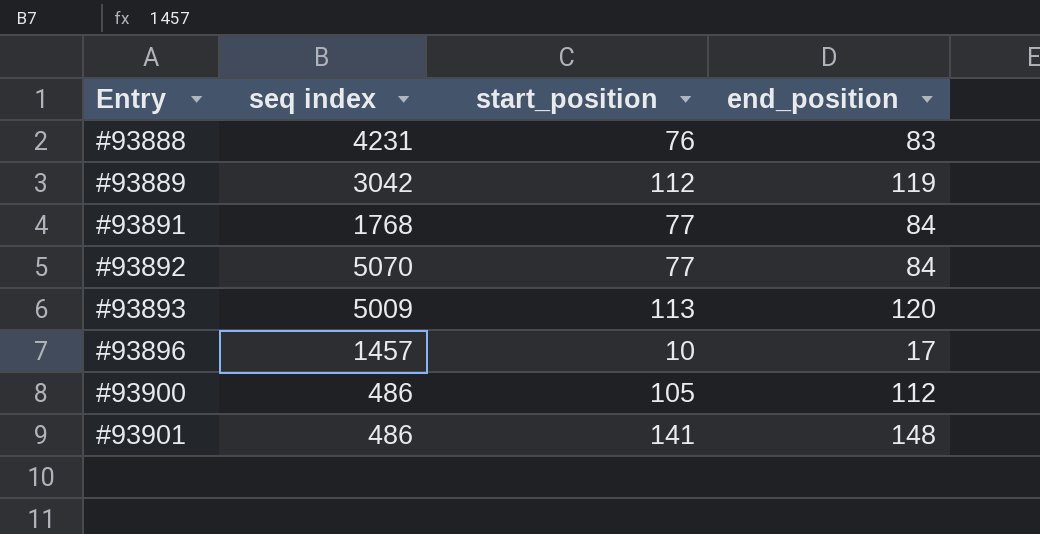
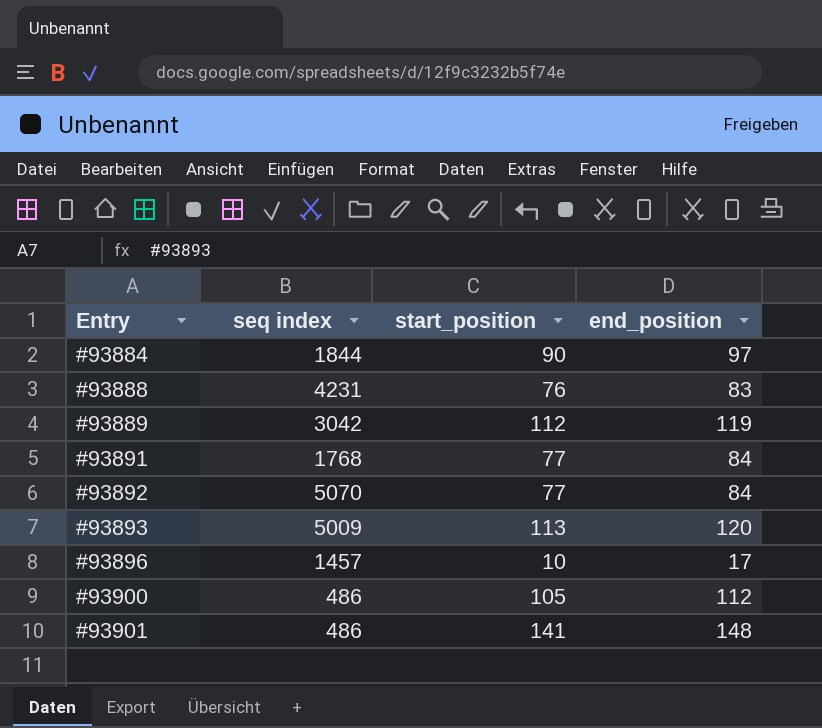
row #93884: none -> 1844 | 90 | 97

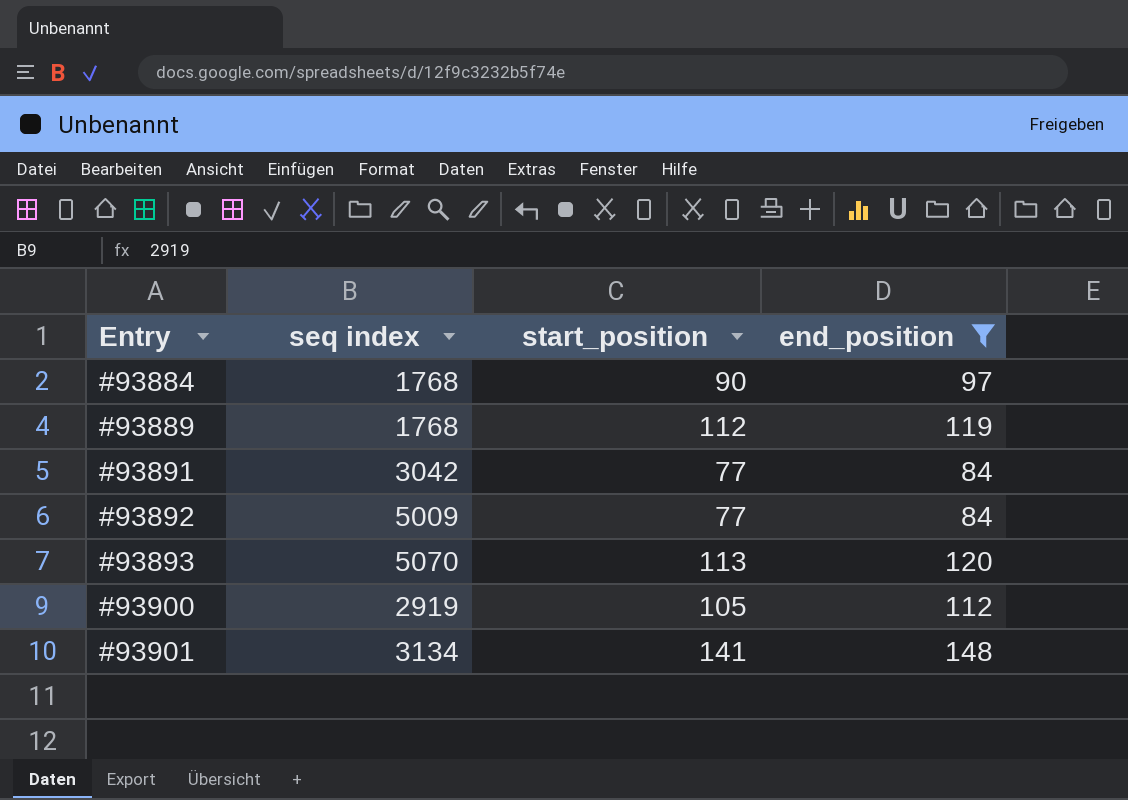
filter: none -> end_position >= 84
#93884 | seq index: 1844 -> 1768
#93889 | seq index: 3042 -> 1768
#93891 | seq index: 1768 -> 3042
#93892 | seq index: 5070 -> 5009
#93893 | seq index: 5009 -> 5070
#93900 | seq index: 486 -> 2919
#93901 | seq index: 486 -> 3134

